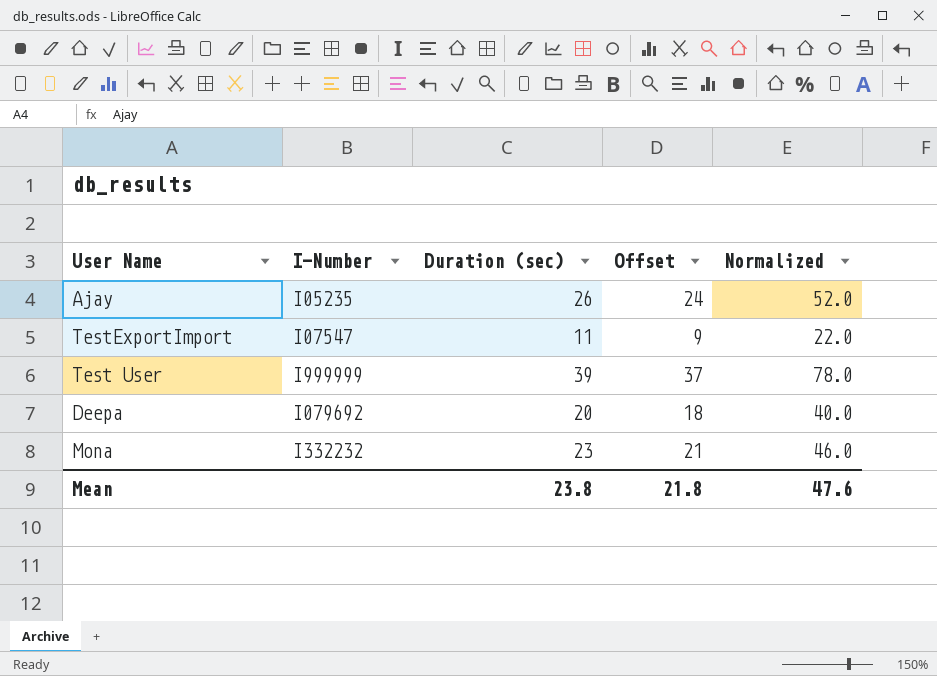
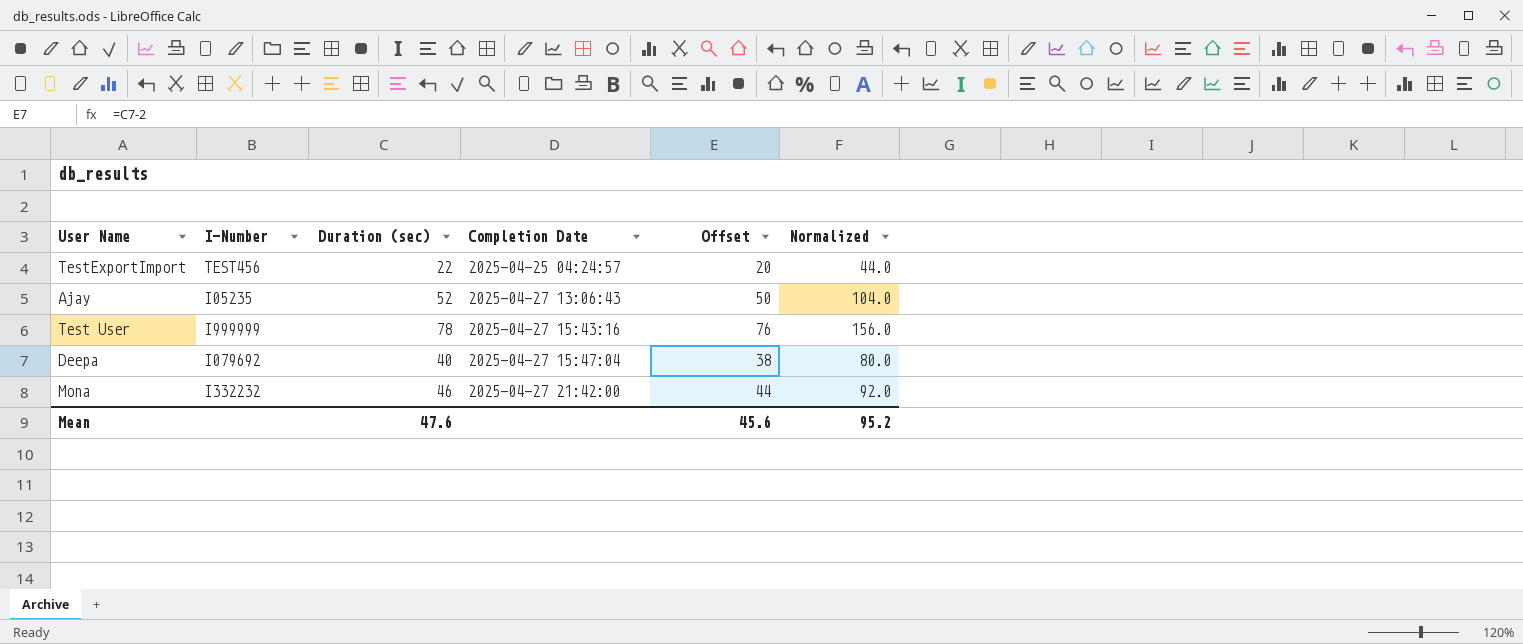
row order: none -> Completion Date ascending
column Completion Date | position: none -> 4
TestExportImport | I-Number: I07547 -> TEST456
TestExportImport | Duration (sec): 11 -> 22
TestExportImport | Offset: 9 -> 20
TestExportImport | Normalized: 22.0 -> 44.0
Ajay | Duration (sec): 26 -> 52
Ajay | Offset: 24 -> 50
Ajay | Normalized: 52.0 -> 104.0
Test User | Duration (sec): 39 -> 78
Test User | Offset: 37 -> 76
Test User | Normalized: 78.0 -> 156.0
Deepa | Duration (sec): 20 -> 40
Deepa | Offset: 18 -> 38
Deepa | Normalized: 40.0 -> 80.0
Mona | Duration (sec): 23 -> 46
Mona | Offset: 21 -> 44
Mona | Normalized: 46.0 -> 92.0
Mean | Duration (sec): 23.8 -> 47.6
Mean | Offset: 21.8 -> 45.6
Mean | Normalized: 47.6 -> 95.2

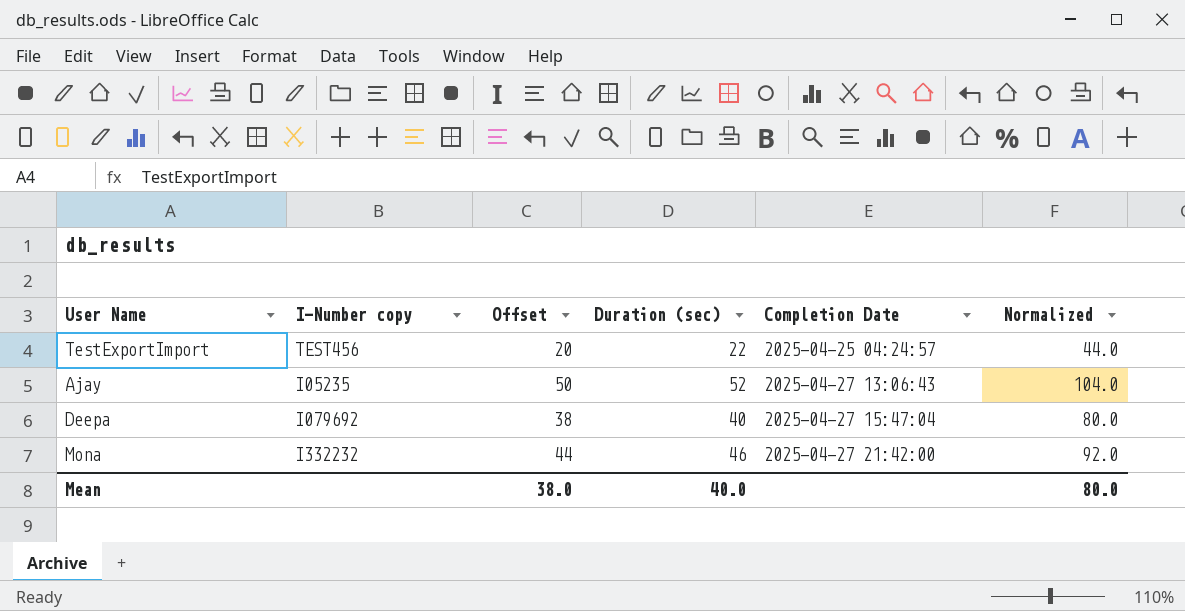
column name: I-Number -> I-Number copy
column Offset | position: 5 -> 3
row Test User: I999999 | 78 | 2025-04-27 15:43:16 | 76 | 156.0 -> none
Mean | Offset: 45.6 -> 38.0
Mean | Duration (sec): 47.6 -> 40.0
Mean | Normalized: 95.2 -> 80.0

